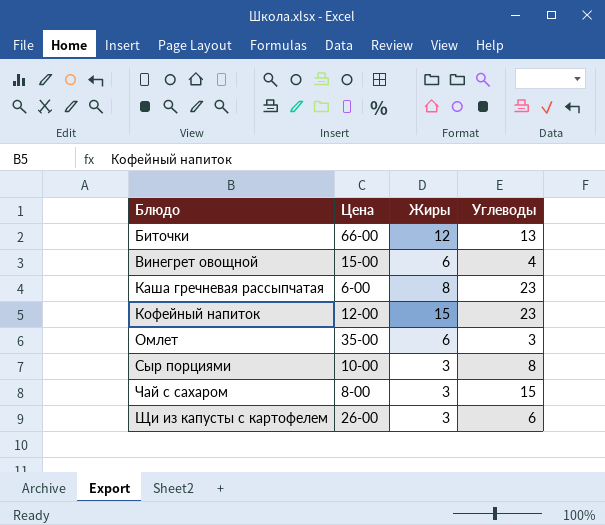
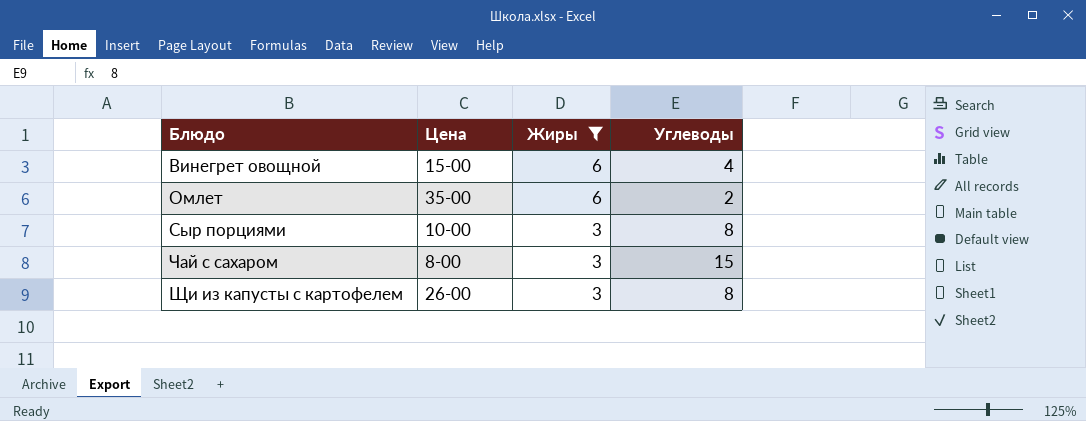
filter: none -> Жиры <= 6
Омлет | Углеводы: 3 -> 2
Щи из капусты с картофелем | Углеводы: 6 -> 8

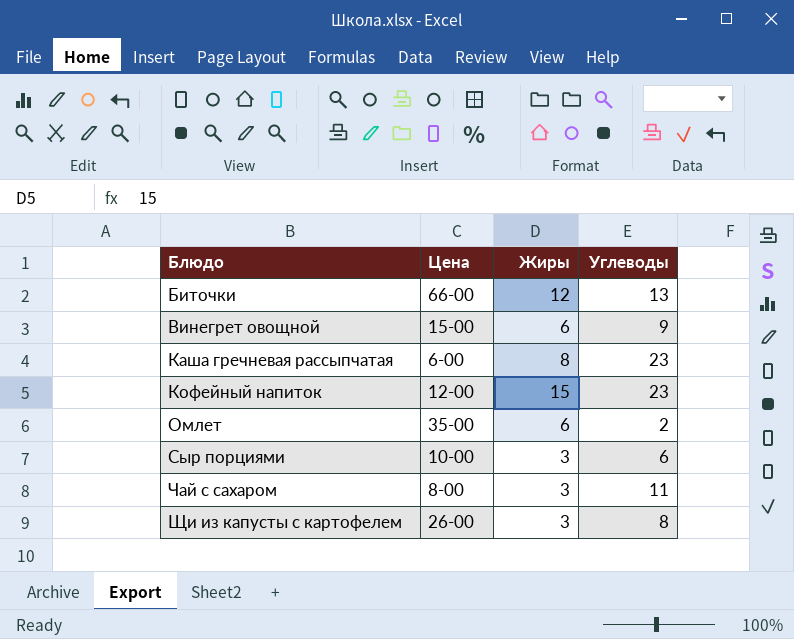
filter: Жиры <= 6 -> none
Винегрет овощной | Углеводы: 4 -> 9
Сыр порциями | Углеводы: 8 -> 6
Чай с сахаром | Углеводы: 15 -> 11

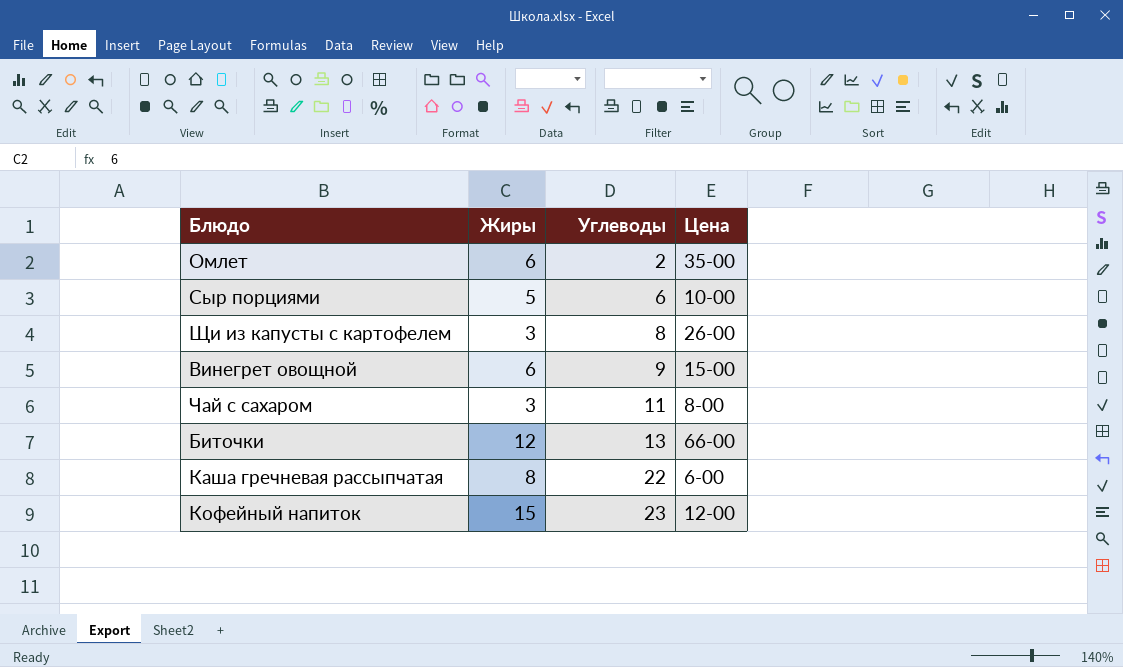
row order: Блюдо ascending -> Углеводы ascending
column Цена | position: 2 -> 4
Сыр порциями | Жиры: 3 -> 5
Каша гречневая рассыпчатая | Углеводы: 23 -> 22

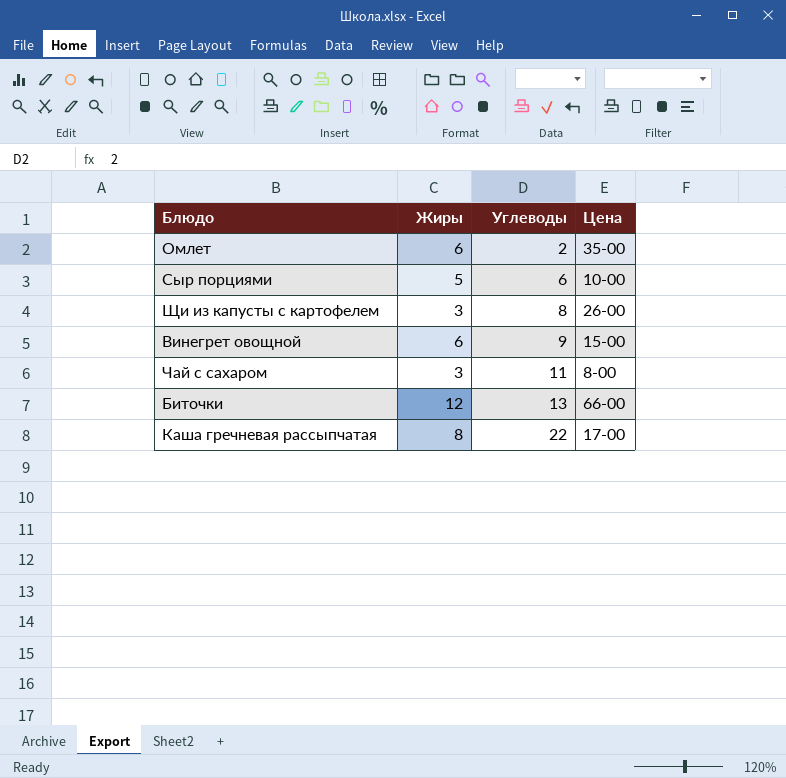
row Кофейный напиток: 15 | 23 | 12-00 -> none
Каша гречневая рассыпчатая | Цена: 6-00 -> 17-00

